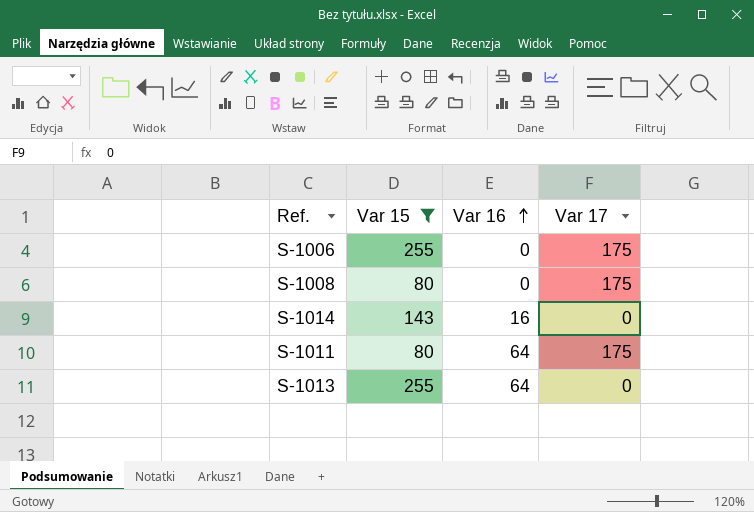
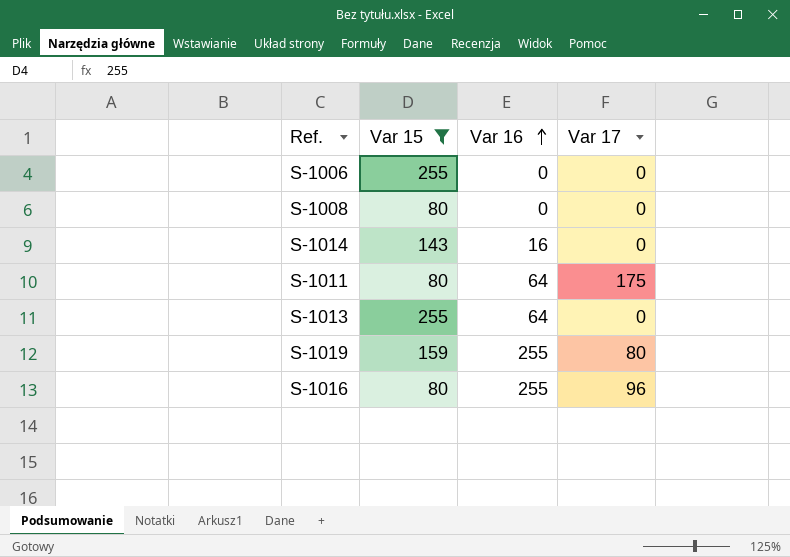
S-1006 | Var 17: 175 -> 0
S-1008 | Var 17: 175 -> 0
row S-1019: none -> 159 | 255 | 80
row S-1016: none -> 80 | 255 | 96

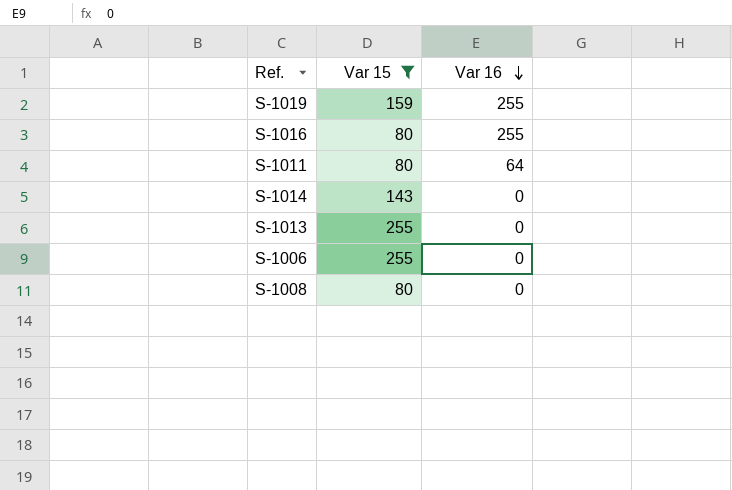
row order: Var 16 ascending -> Var 16 descending
column Var 17 | position: 4 -> none
S-1014 | Var 16: 16 -> 0
S-1013 | Var 16: 64 -> 0

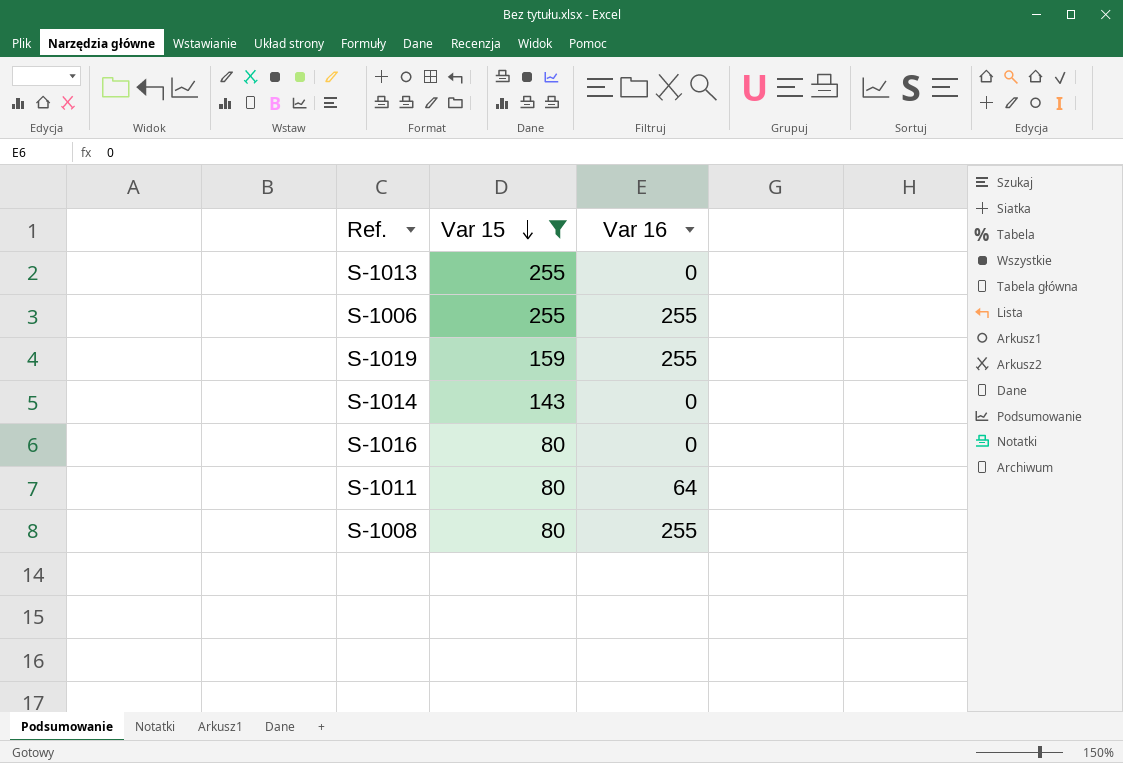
row order: Var 16 descending -> Var 15 descending
S-1006 | Var 16: 0 -> 255
S-1016 | Var 16: 255 -> 0
S-1008 | Var 16: 0 -> 255

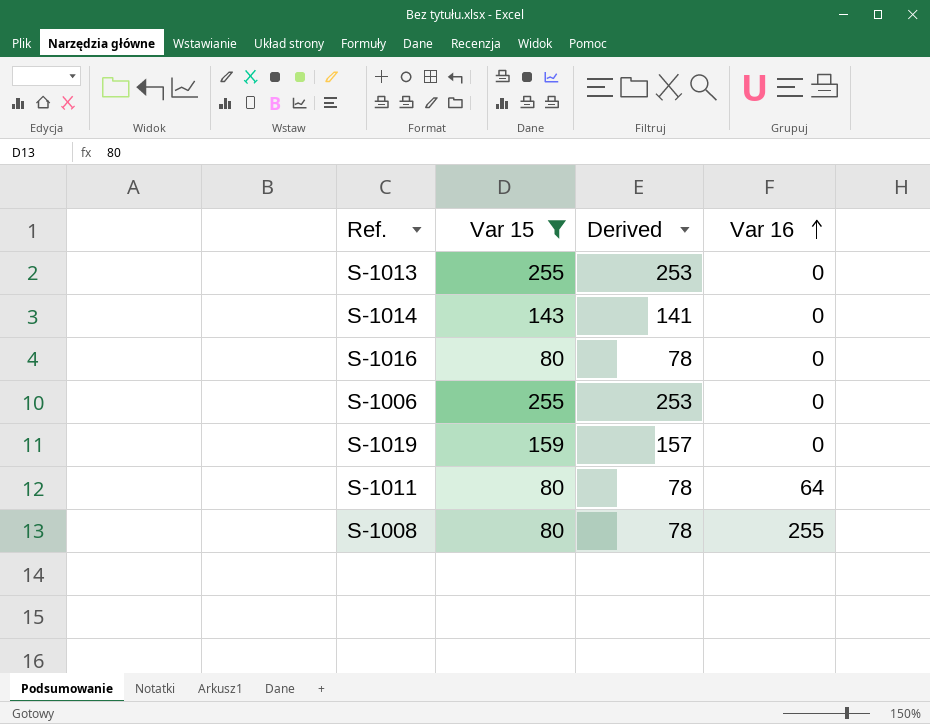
row order: Var 15 descending -> Var 16 ascending
column Derived | formula: none -> [Var 15] - 2
S-1006 | Var 16: 255 -> 0
S-1019 | Var 16: 255 -> 0

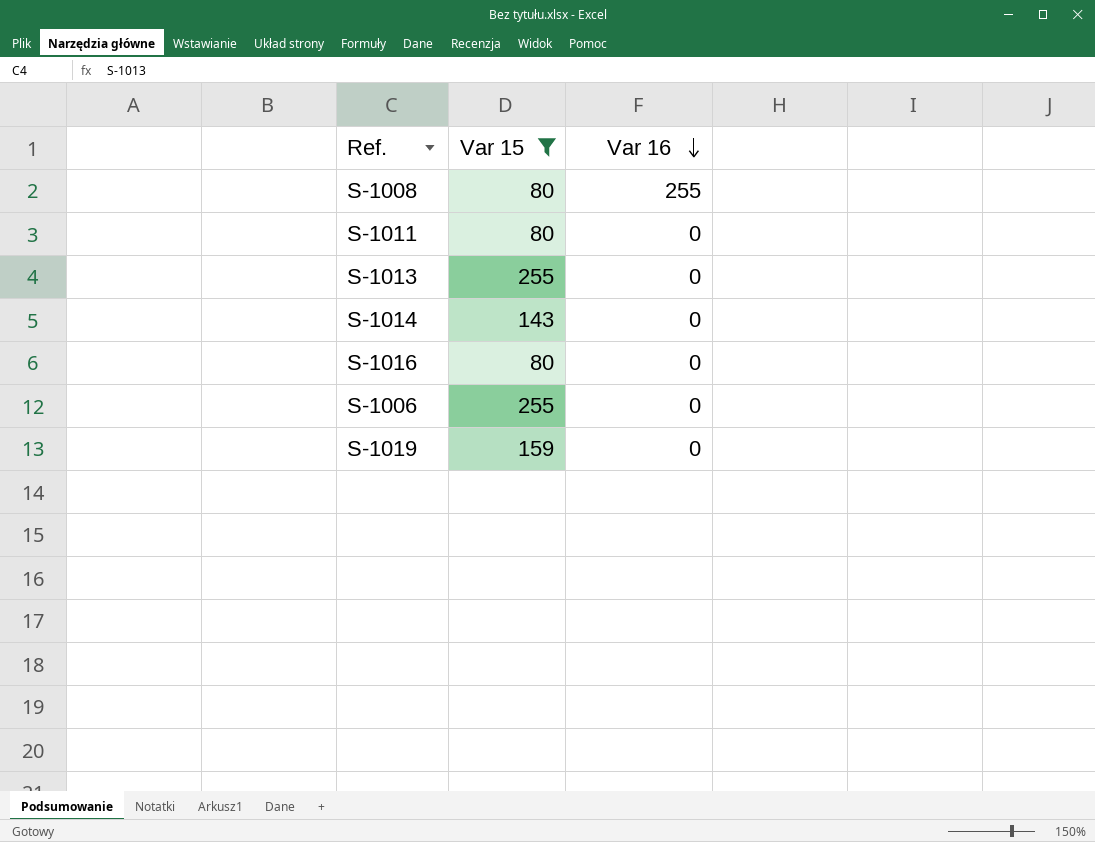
row order: Var 16 ascending -> Var 16 descending
column Derived | formula: [Var 15] - 2 -> none
S-1011 | Var 16: 64 -> 0

